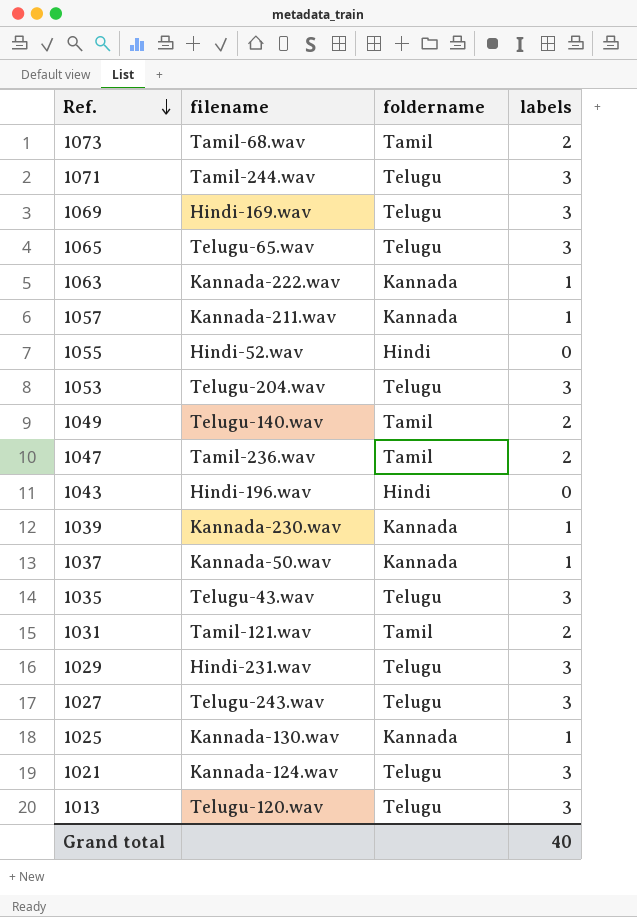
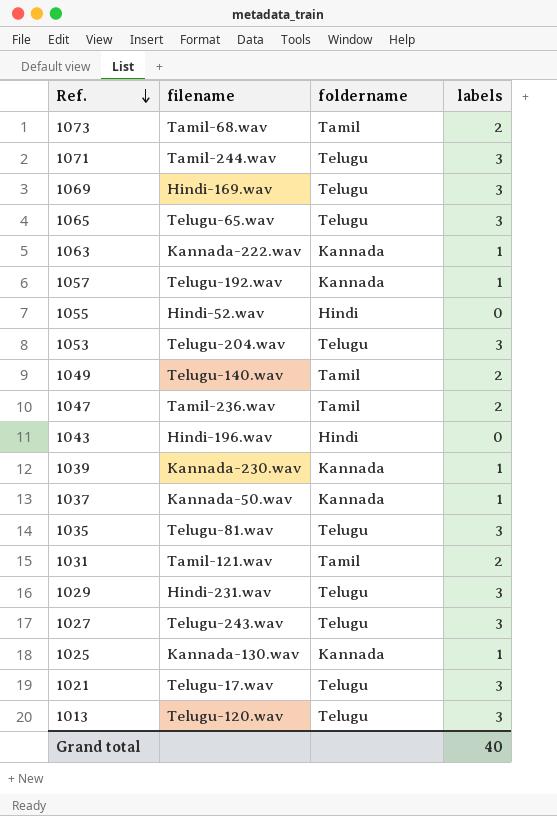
1057 | filename: Kannada-211.wav -> Telugu-192.wav
1035 | filename: Telugu-43.wav -> Telugu-81.wav
1021 | filename: Kannada-124.wav -> Telugu-17.wav

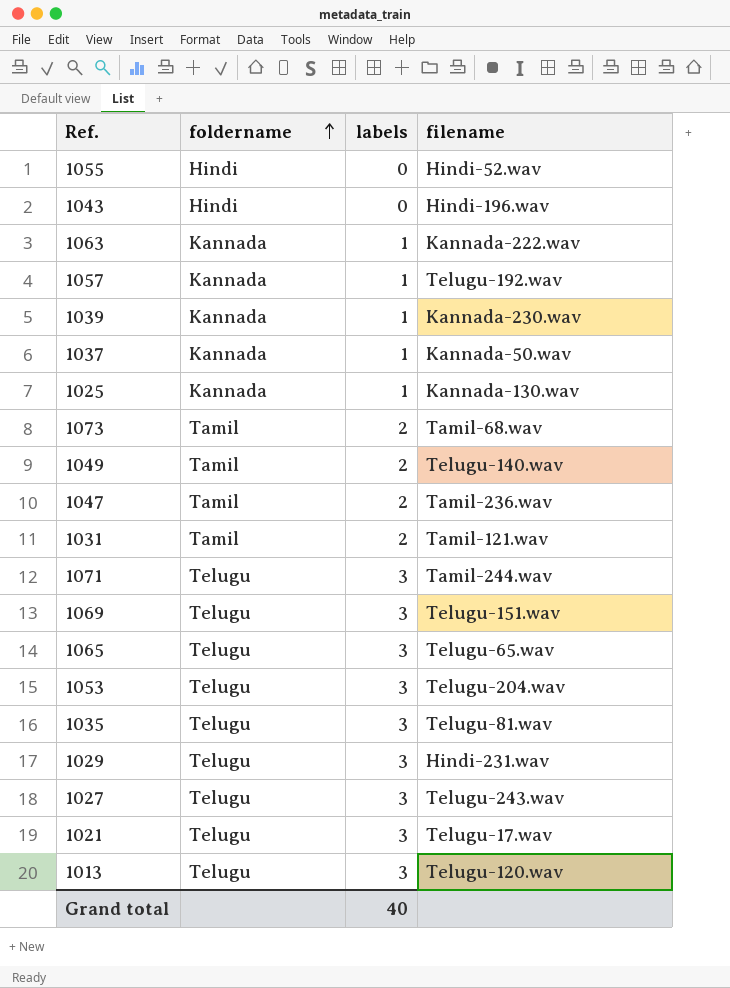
row order: Ref. descending -> foldername ascending
column filename | position: 2 -> 4
1069 | filename: Hindi-169.wav -> Telugu-151.wav

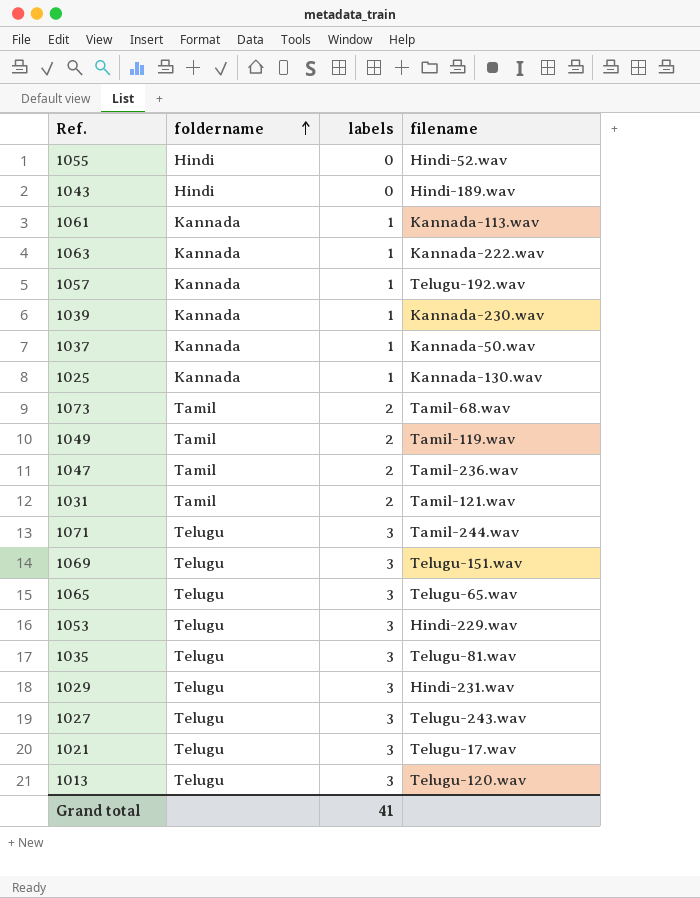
1043 | filename: Hindi-196.wav -> Hindi-189.wav
row 1061: none -> Kannada | 1 | Kannada-113.wav
1049 | filename: Telugu-140.wav -> Tamil-119.wav
1053 | filename: Telugu-204.wav -> Hindi-229.wav
Grand total | labels: 40 -> 41

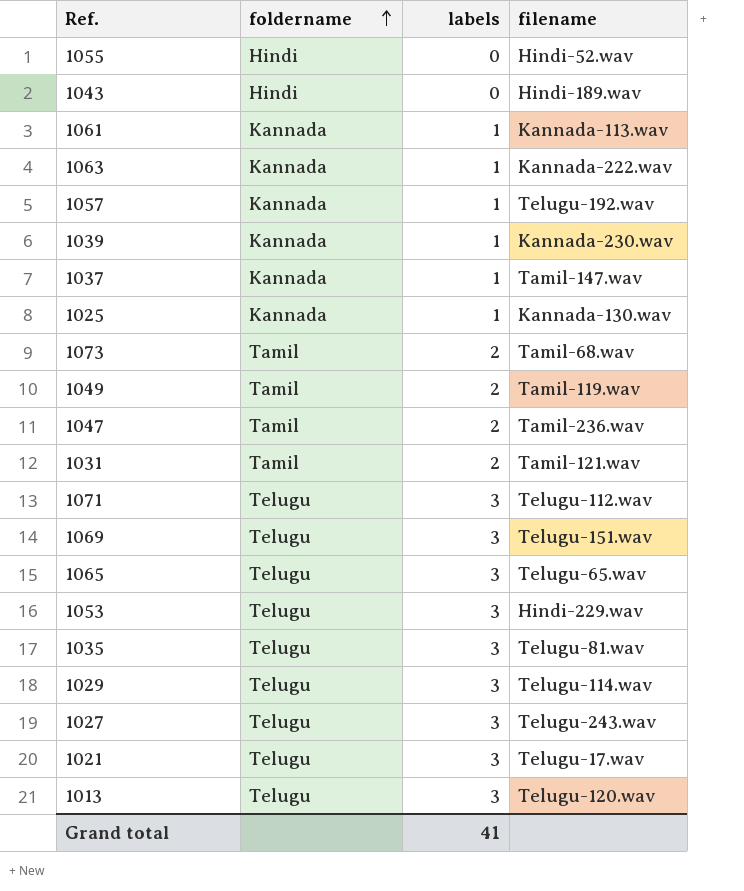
1037 | filename: Kannada-50.wav -> Tamil-147.wav
1071 | filename: Tamil-244.wav -> Telugu-112.wav
1029 | filename: Hindi-231.wav -> Telugu-114.wav

